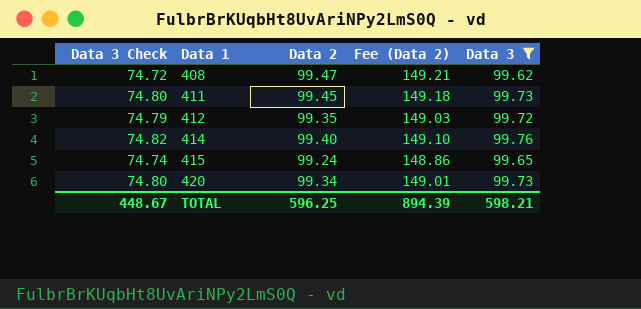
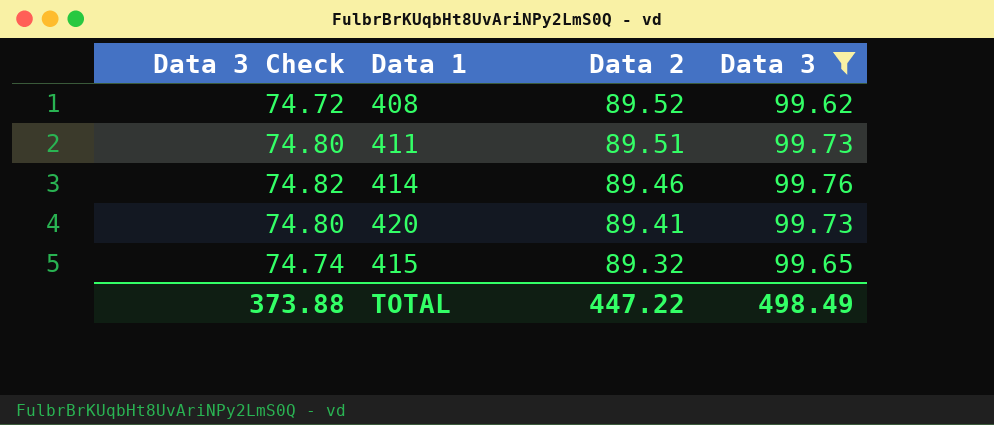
row order: Data 1 ascending -> Data 2 descending
column Fee (Data 2) | formula: [Data 2] * 1.5 -> none
row 412: 74.79 | 99.35 | 149.03 | 99.72 -> none
408 | Data 2: 99.47 -> 89.52
411 | Data 2: 99.45 -> 89.51
414 | Data 2: 99.40 -> 89.46
420 | Data 2: 99.34 -> 89.41
415 | Data 2: 99.24 -> 89.32
TOTAL | Data 3 Check: 448.67 -> 373.88
TOTAL | Data 2: 596.25 -> 447.22
TOTAL | Data 3: 598.21 -> 498.49

